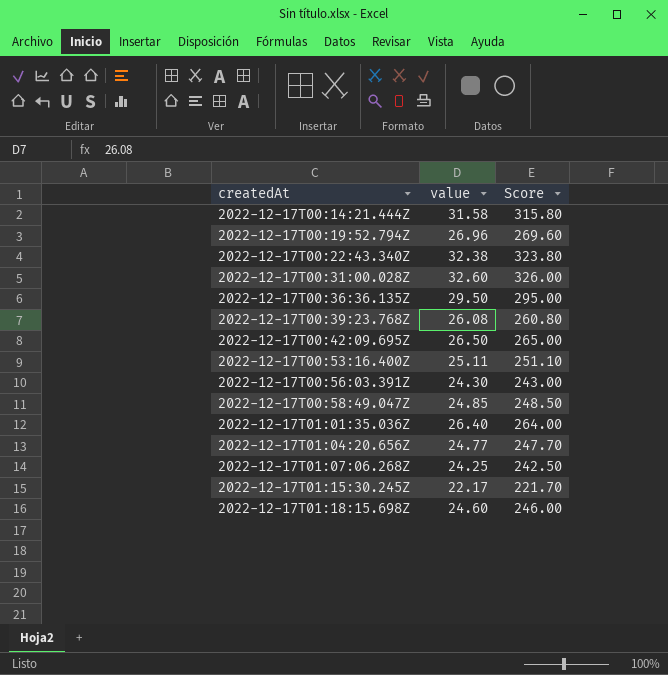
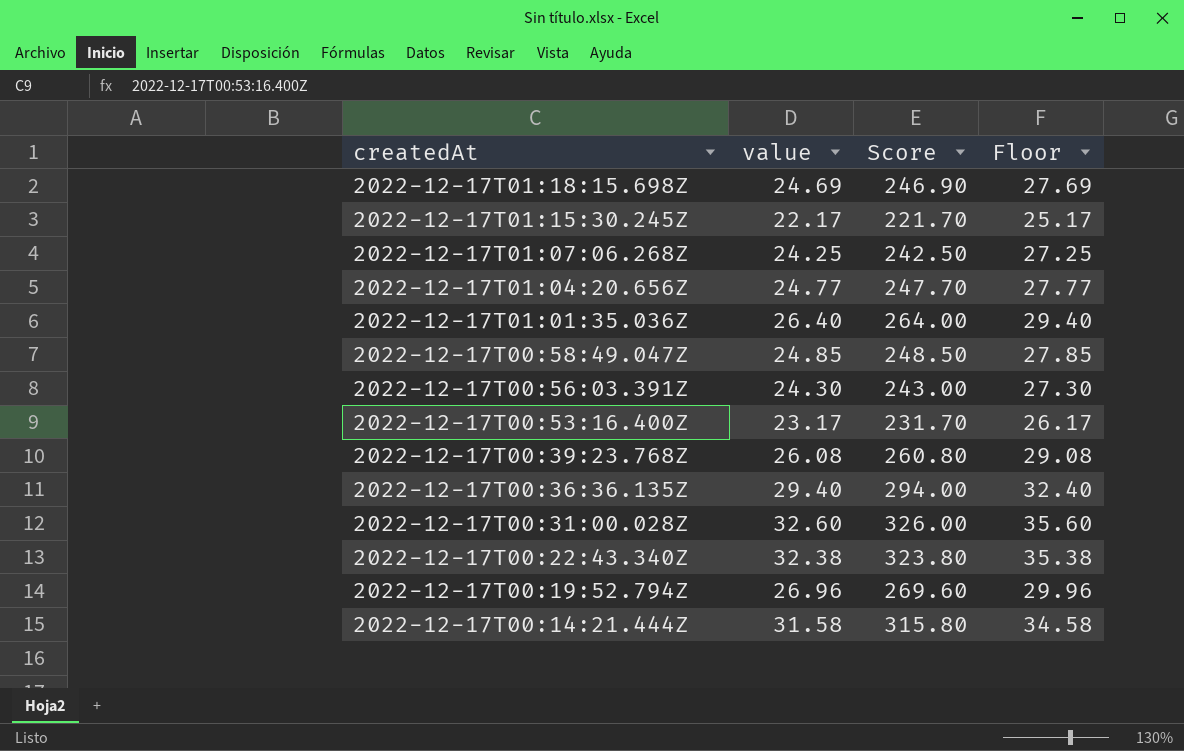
row order: createdAt ascending -> createdAt descending
column Floor | formula: none -> [value] + 3
row 2022-12-17T00:42:09.695Z: 26.50 | 265.00 -> none
2022-12-17T01:18:15.698Z | value: 24.60 -> 24.69
2022-12-17T01:18:15.698Z | Score: 246.00 -> 246.90
2022-12-17T00:53:16.400Z | value: 25.11 -> 23.17
2022-12-17T00:53:16.400Z | Score: 251.10 -> 231.70
2022-12-17T00:36:36.135Z | value: 29.50 -> 29.40
2022-12-17T00:36:36.135Z | Score: 295.00 -> 294.00

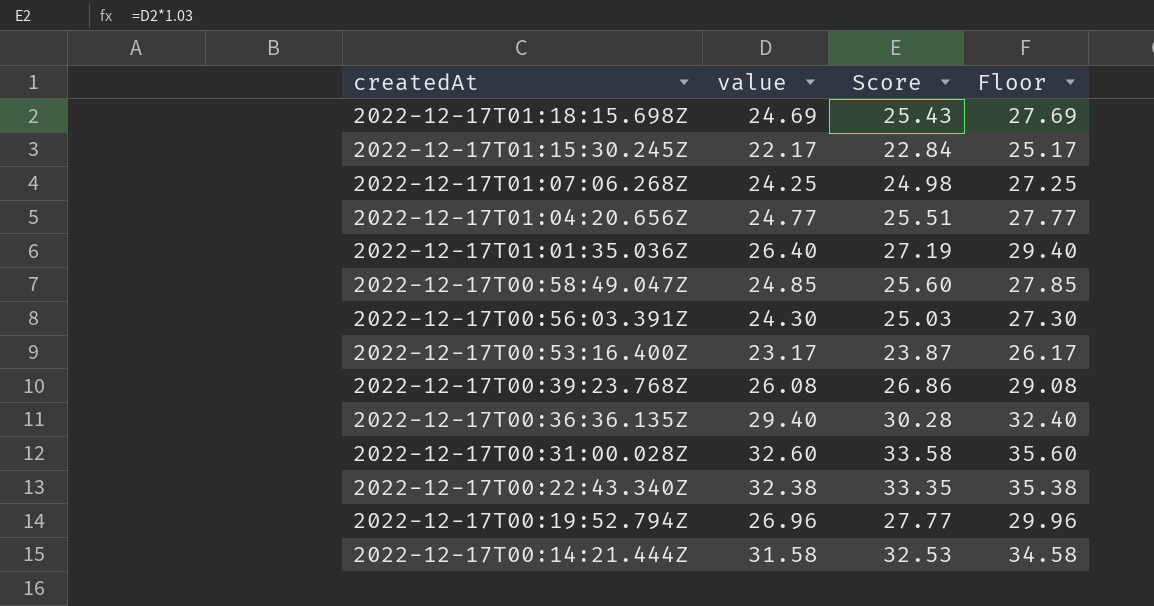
column Score | formula: [value] * 10 -> [value] * 1.03

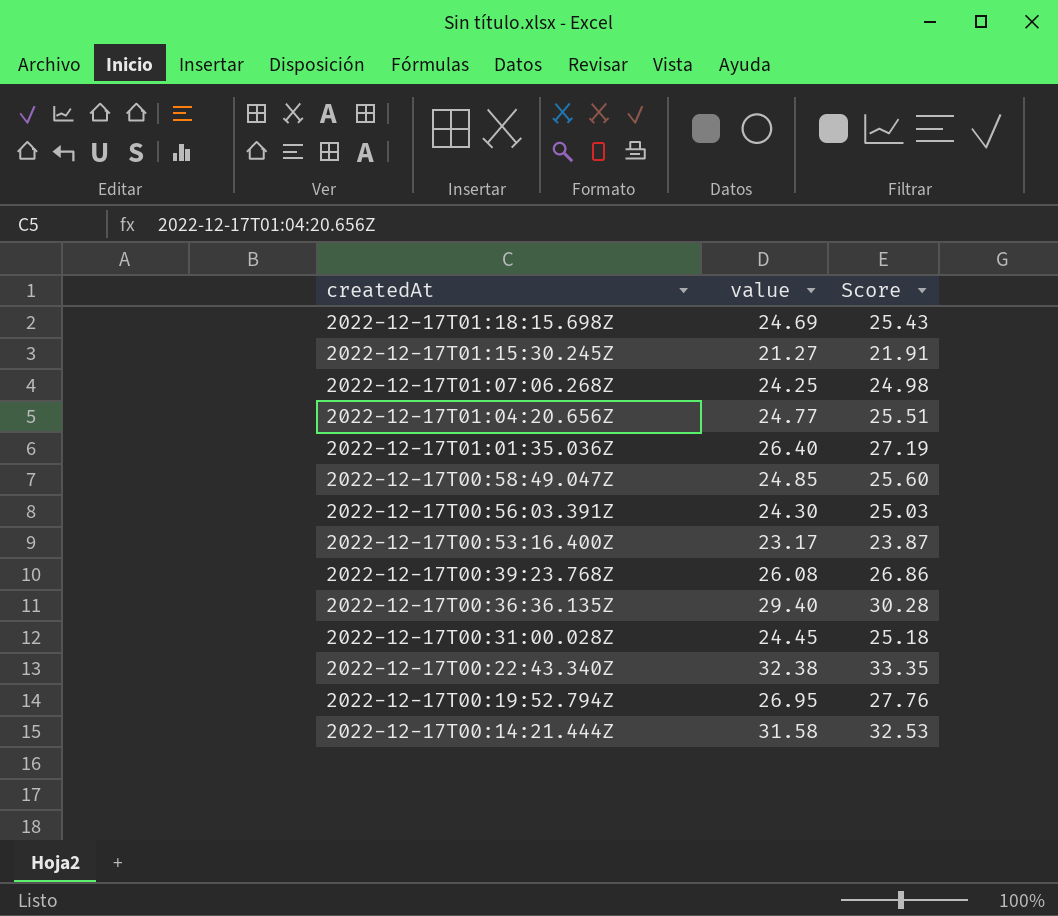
column Floor | formula: [value] + 3 -> none
2022-12-17T01:15:30.245Z | value: 22.17 -> 21.27
2022-12-17T01:15:30.245Z | Score: 22.84 -> 21.91
2022-12-17T00:31:00.028Z | value: 32.60 -> 24.45
2022-12-17T00:31:00.028Z | Score: 33.58 -> 25.18
2022-12-17T00:19:52.794Z | value: 26.96 -> 26.95
2022-12-17T00:19:52.794Z | Score: 27.77 -> 27.76

